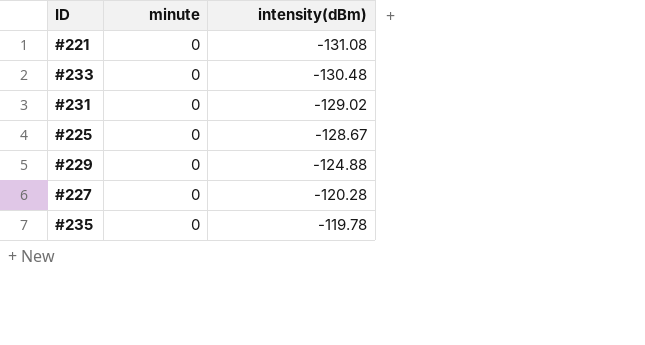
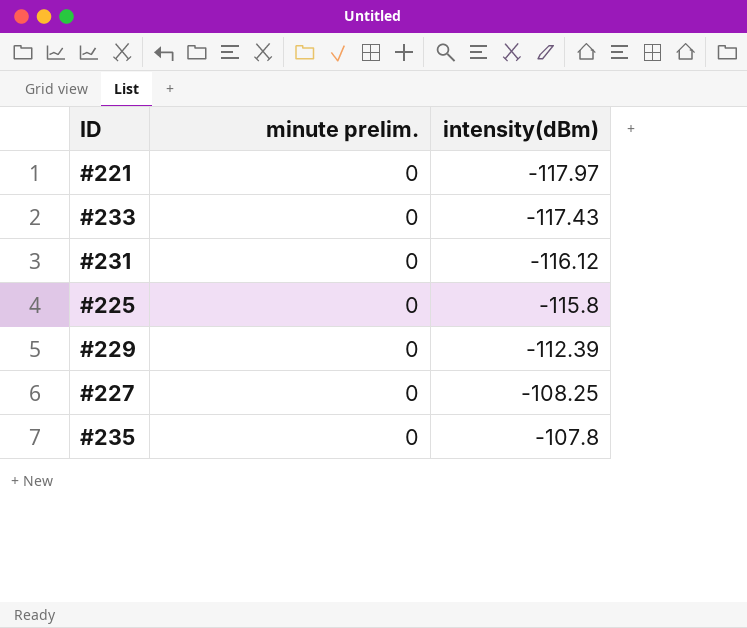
column name: minute -> minute prelim.
#221 | intensity(dBm): -131.08 -> -117.97
#233 | intensity(dBm): -130.48 -> -117.43
#231 | intensity(dBm): -129.02 -> -116.12
#225 | intensity(dBm): -128.67 -> -115.8
#229 | intensity(dBm): -124.88 -> -112.39
#227 | intensity(dBm): -120.28 -> -108.25
#235 | intensity(dBm): -119.78 -> -107.8

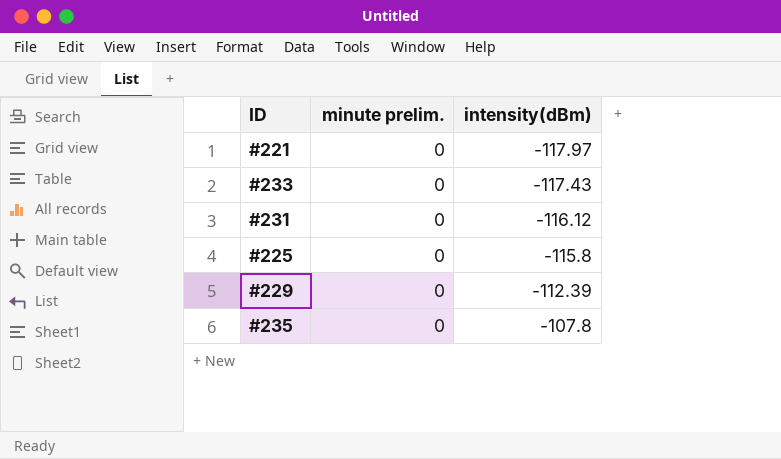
row #227: 0 | -108.25 -> none

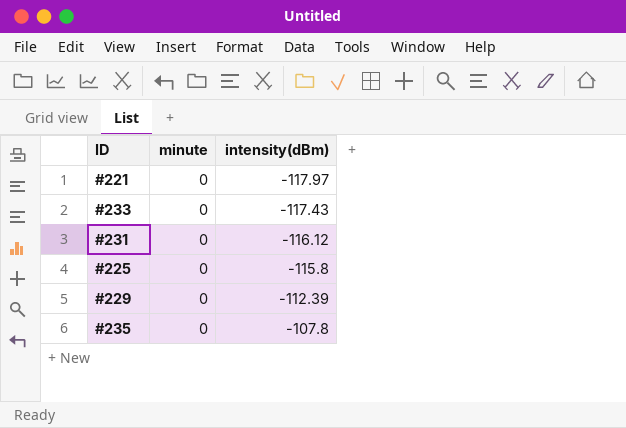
column name: minute prelim. -> minute

